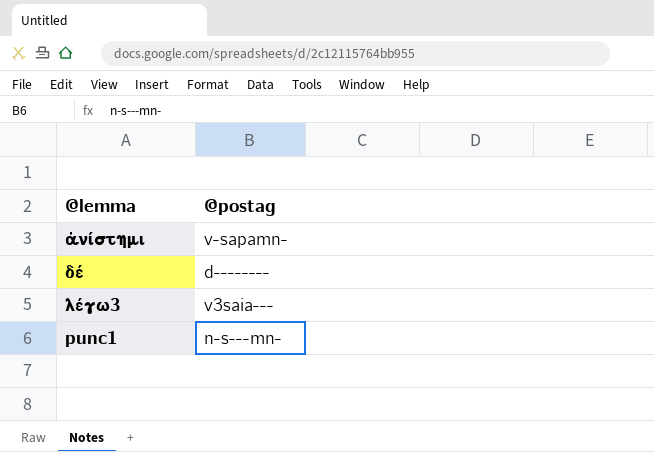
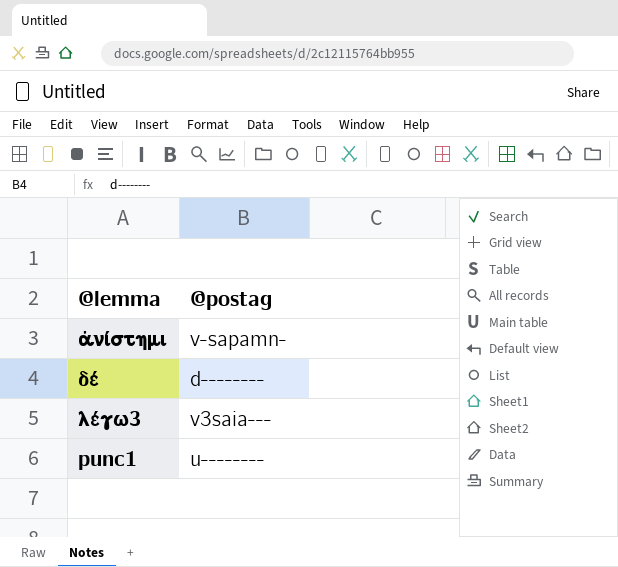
punc1 | @postag: n-s---mn- -> u--------

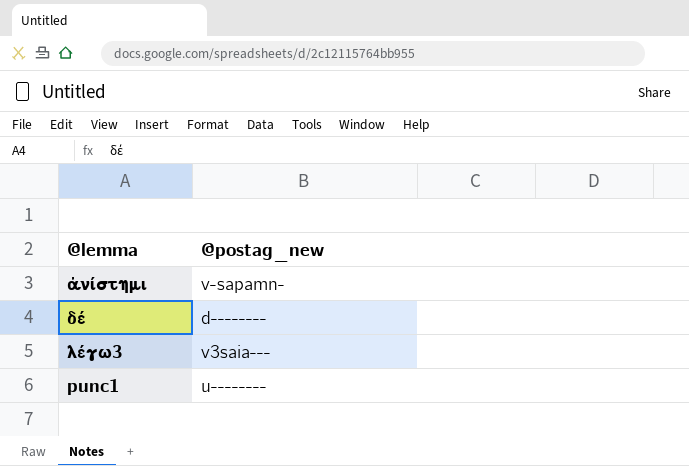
column name: @postag -> @postag_new

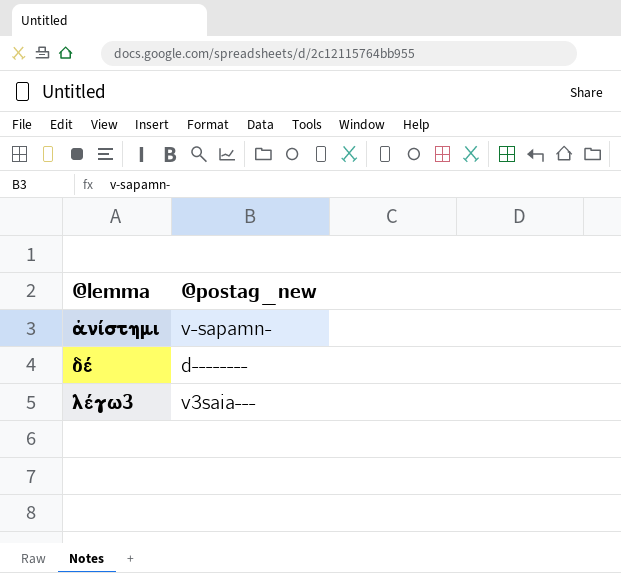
row punc1: u-------- -> none

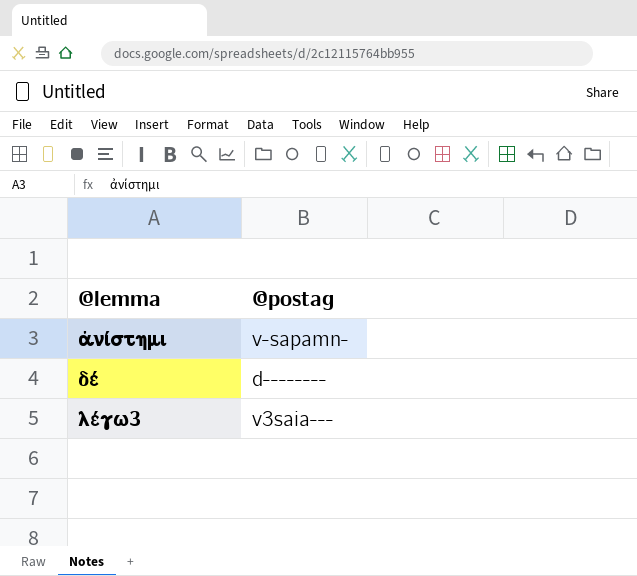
column name: @postag_new -> @postag

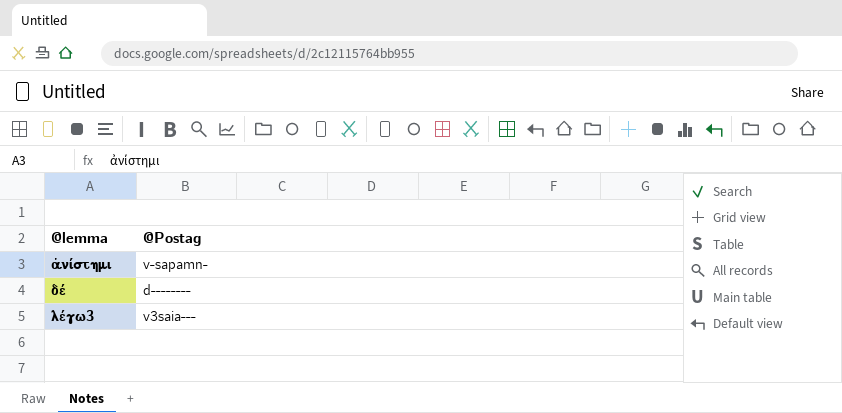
column name: @postag -> @Postag

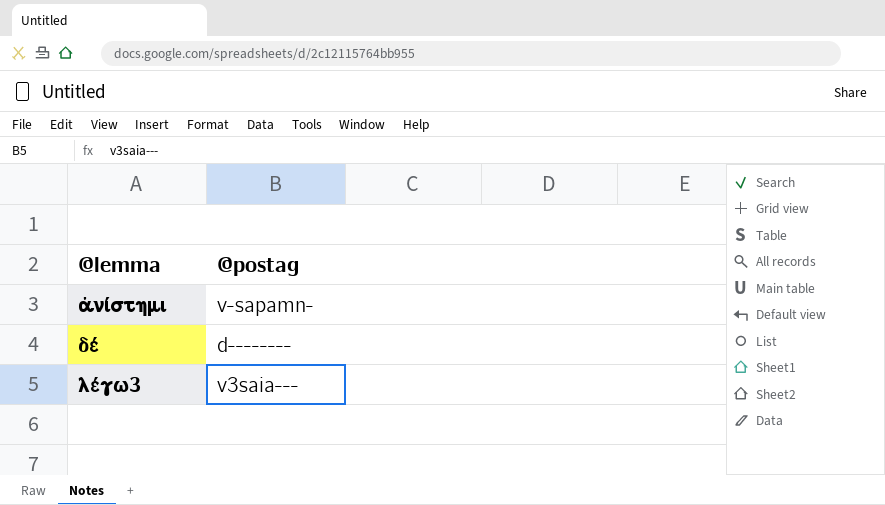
column name: @Postag -> @postag

